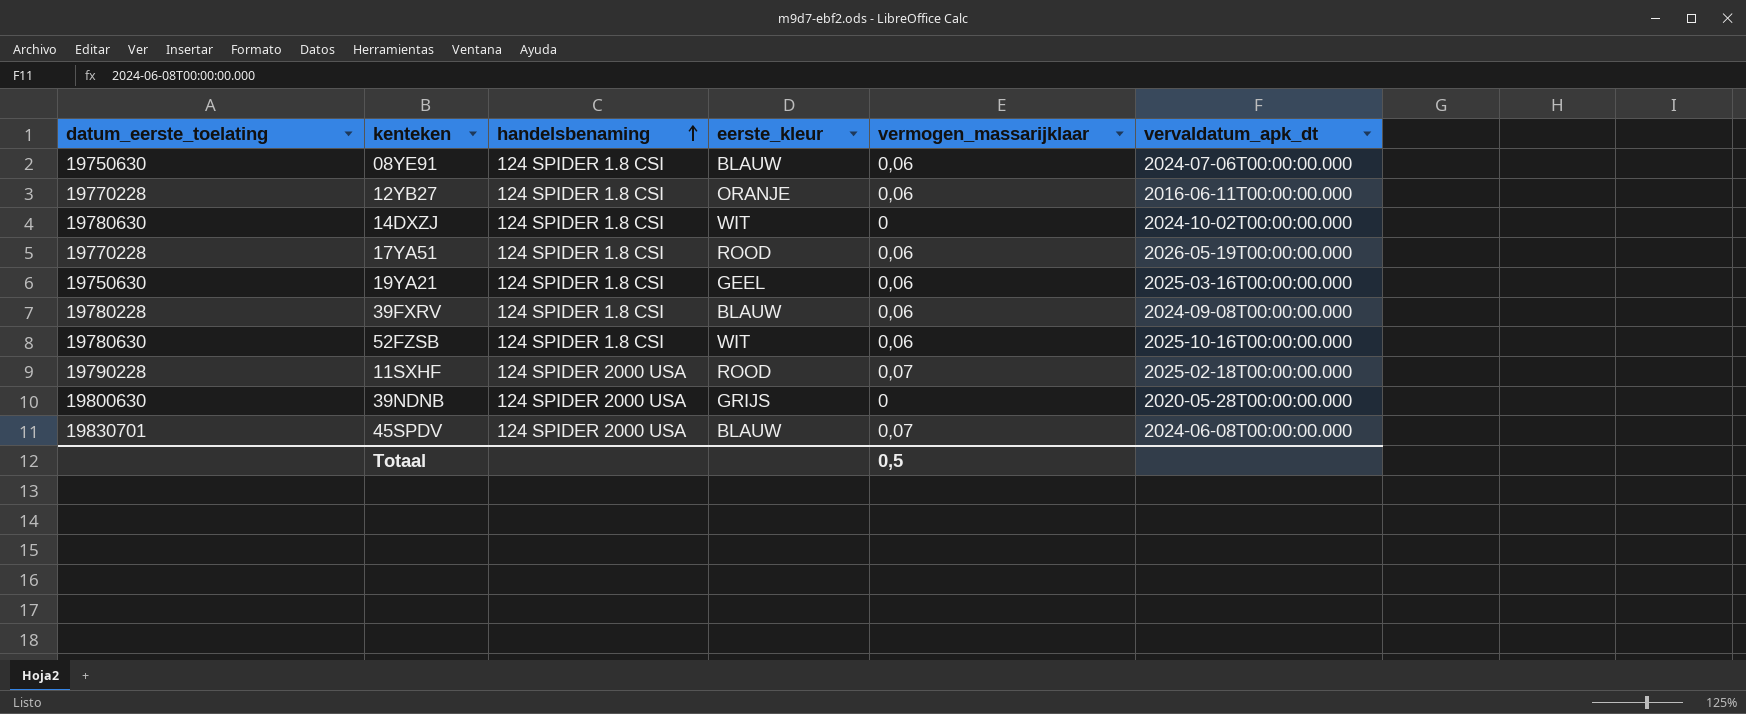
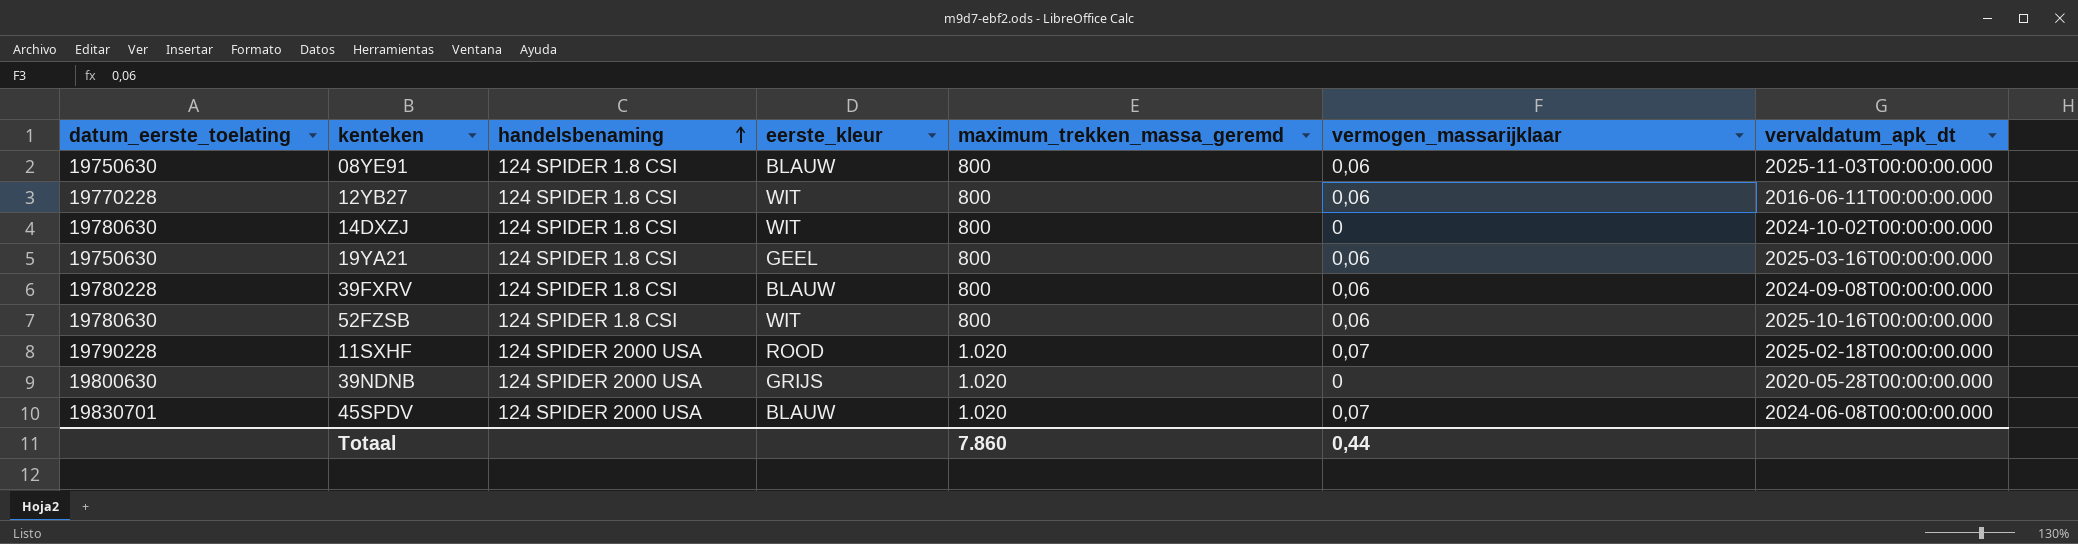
column maximum_trekken_massa_geremd | position: none -> 5
row 17YA51: 19770228 | 124 SPIDER 1.8 CSI | ROOD | 0,06 | 2026-05-19T00:00:00.000 -> none
08YE91 | vervaldatum_apk_dt: 2024-07-06T00:00:00.000 -> 2025-11-03T00:00:00.000
12YB27 | eerste_kleur: ORANJE -> WIT
Totaal | vermogen_massarijklaar: 0,5 -> 0,44

